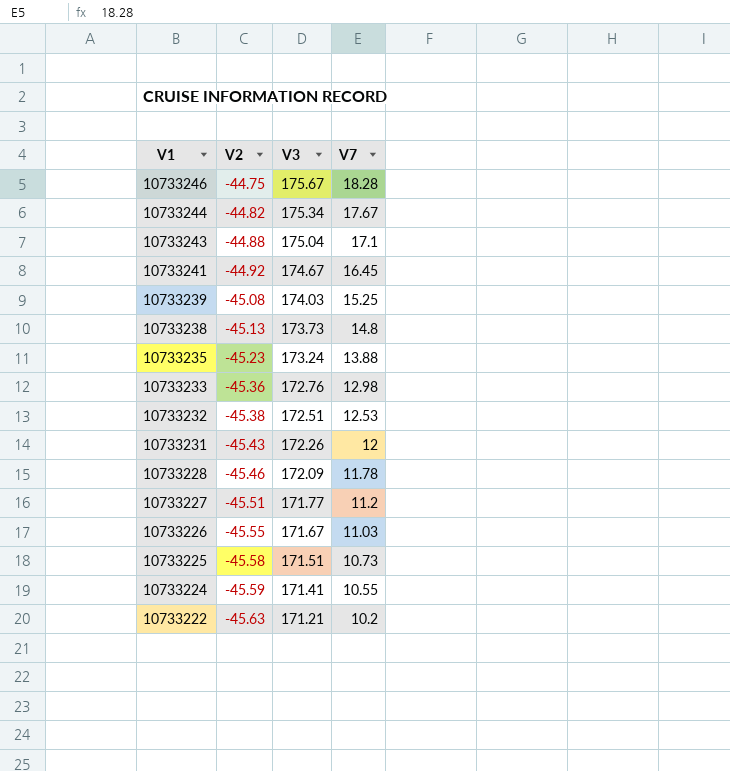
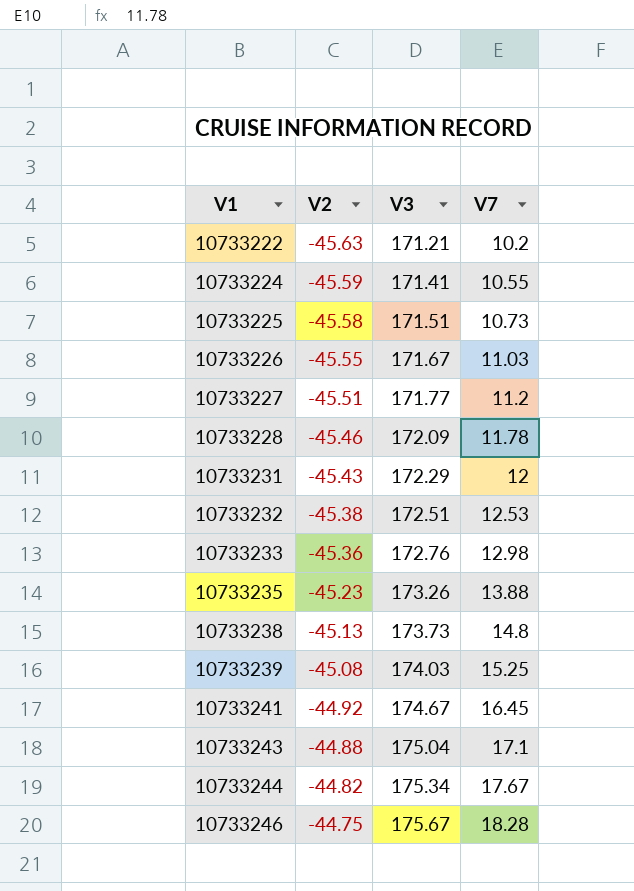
row order: V1 descending -> V1 ascending
10733231 | V3: 172.26 -> 172.29
10733235 | V3: 173.24 -> 173.26

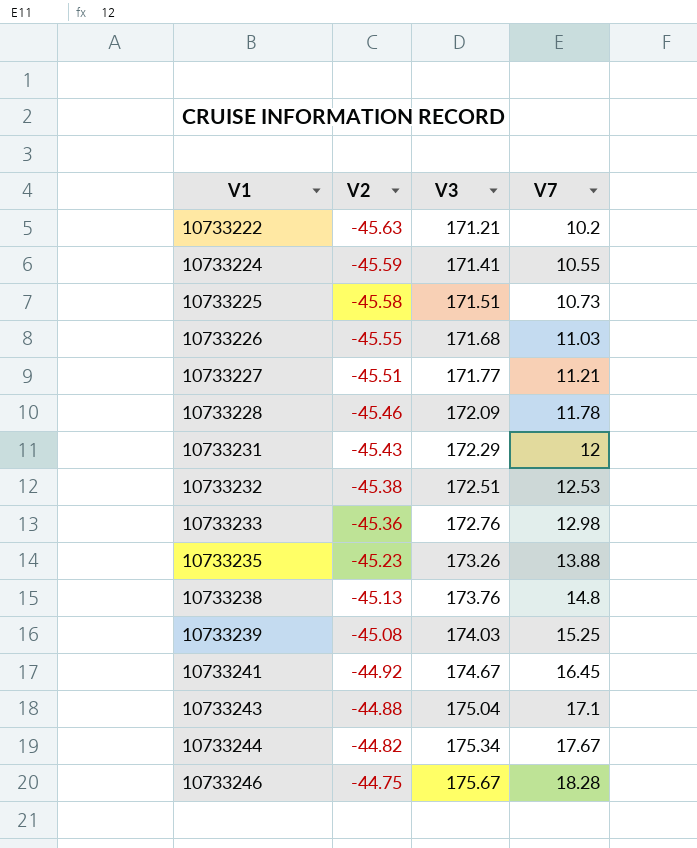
10733226 | V3: 171.67 -> 171.68
10733227 | V7: 11.2 -> 11.21
10733238 | V3: 173.73 -> 173.76

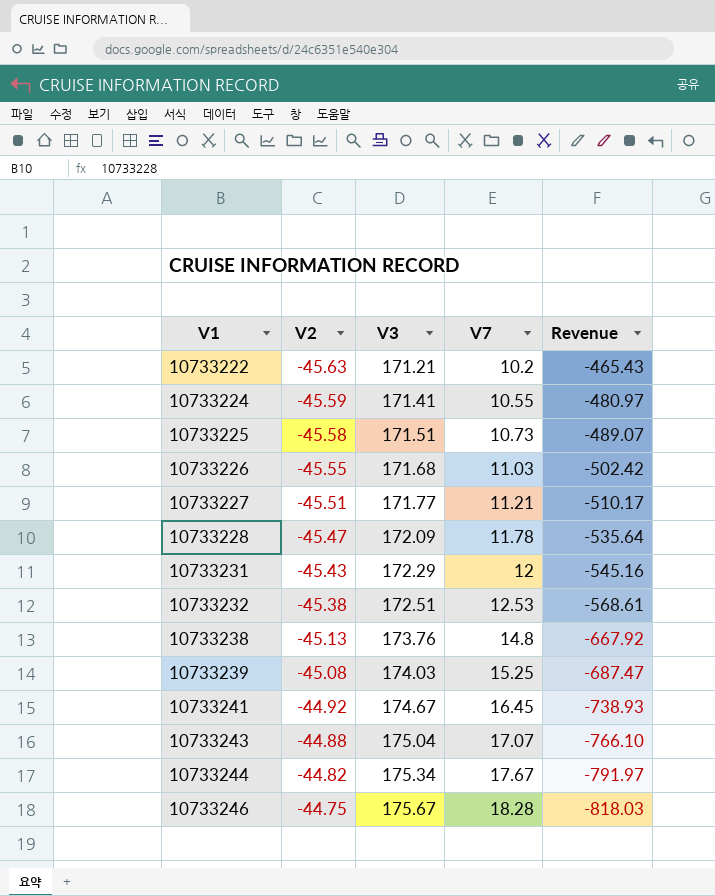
column Revenue | formula: none -> [V2] * [V7]
row 10733233: -45.36 | 172.76 | 12.98 -> none
row 10733235: -45.23 | 173.26 | 13.88 -> none
10733228 | V2: -45.46 -> -45.47
10733243 | V7: 17.1 -> 17.07

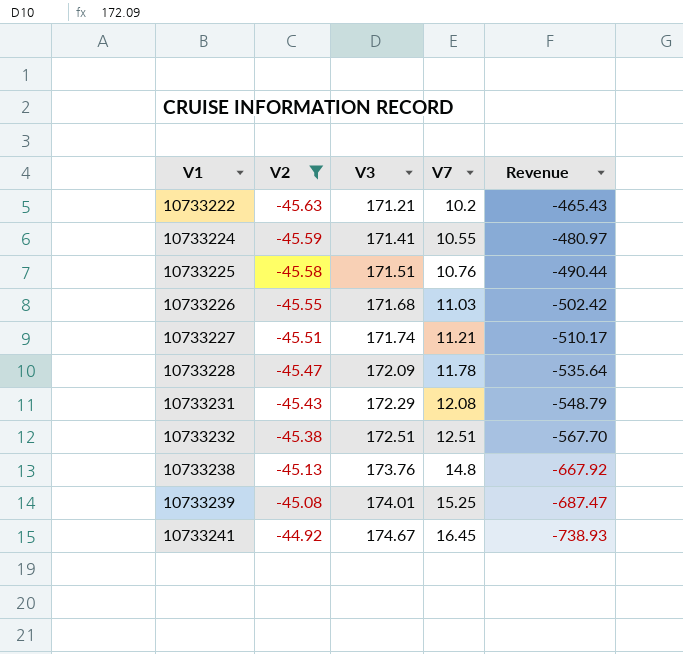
filter: none -> V2 <= -44.92
10733225 | V7: 10.73 -> 10.76
10733225 | Revenue: -489.07 -> -490.44
10733227 | V3: 171.77 -> 171.74
10733231 | V7: 12 -> 12.08
10733231 | Revenue: -545.16 -> -548.79
10733232 | V7: 12.53 -> 12.51
10733232 | Revenue: -568.61 -> -567.70
10733239 | V3: 174.03 -> 174.01

